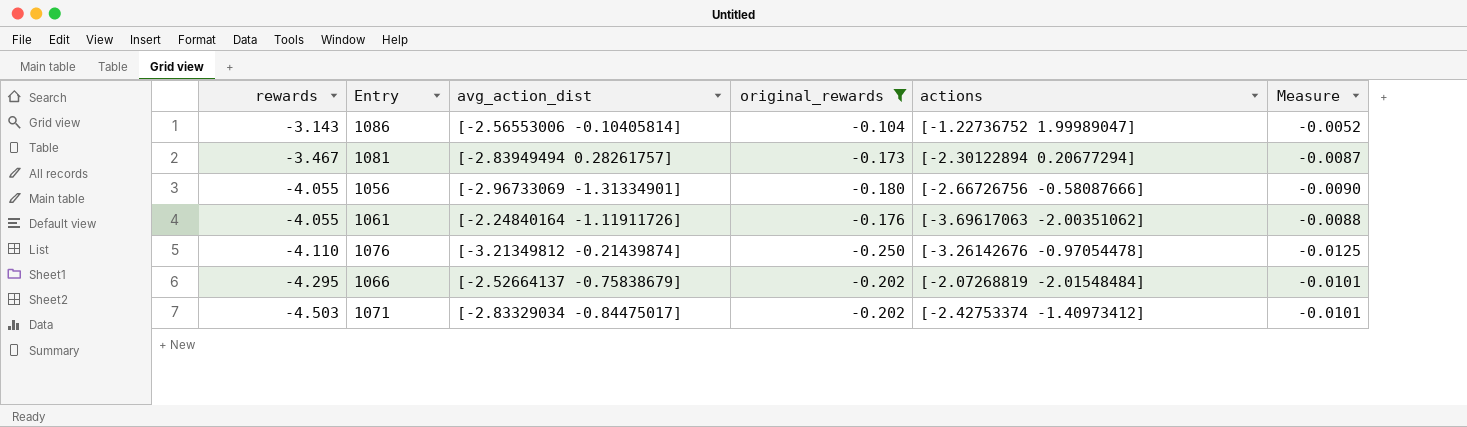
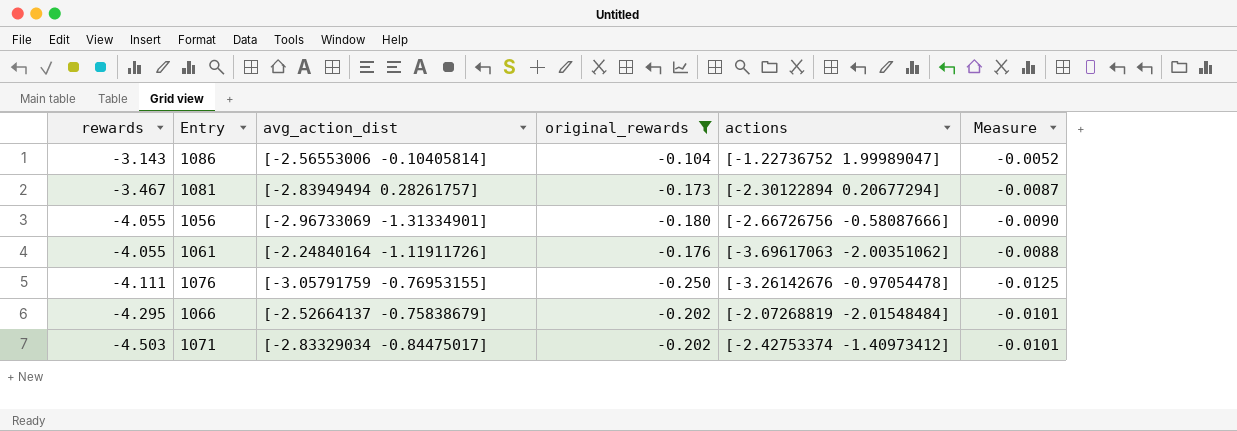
1076 | rewards: -4.110 -> -4.111
1076 | avg_action_dist: [-3.21349812 -0.21439874] -> [-3.05791759 -0.76953155]

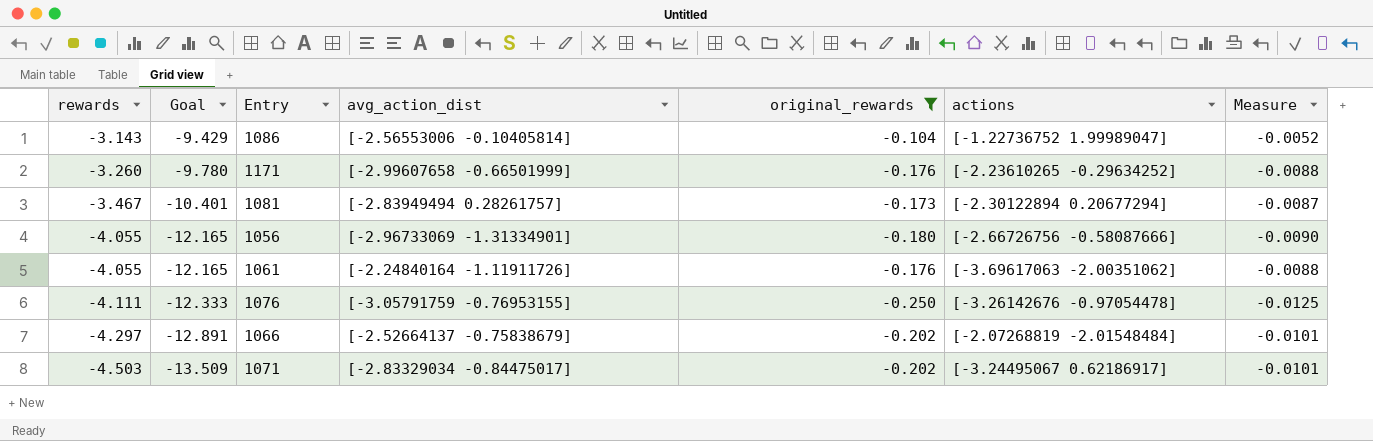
column Goal | formula: none -> [rewards] * 3
row 1171: none -> -3.260 | -9.780 | [-2.99607658 -0.66501999] | -0.176 | [-2.23610265 -0.29634252] | -0.0088
1066 | rewards: -4.295 -> -4.297
1071 | actions: [-2.42753374 -1.40973412] -> [-3.24495067 0.62186917]

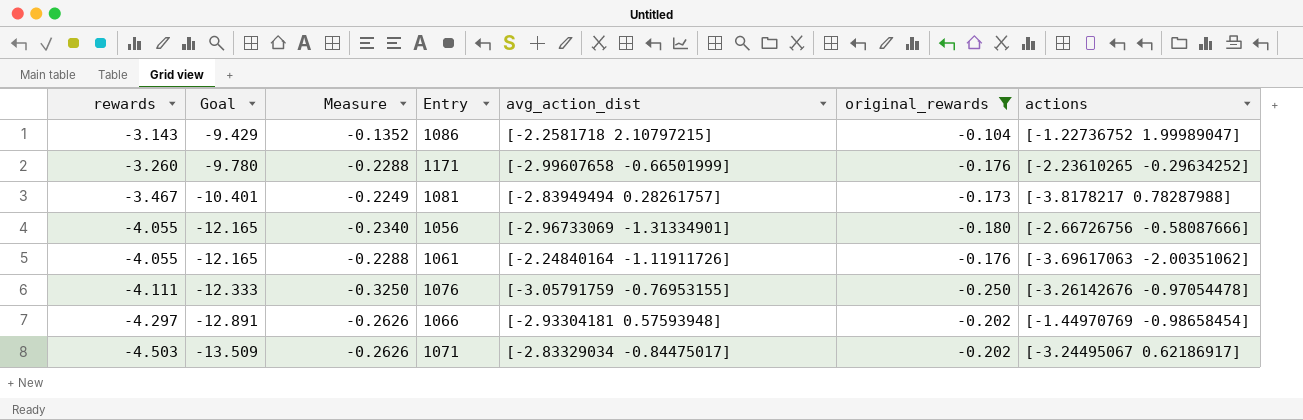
column Measure | formula: [original_rewards] * 0.05 -> [original_rewards] * 1.3
column Measure | position: 7 -> 3
1086 | avg_action_dist: [-2.56553006 -0.10405814] -> [-2.2581718 2.10797215]
1081 | actions: [-2.30122894 0.20677294] -> [-3.8178217 0.78287988]
1066 | avg_action_dist: [-2.52664137 -0.75838679] -> [-2.93304181 0.57593948]
1066 | actions: [-2.07268819 -2.01548484] -> [-1.44970769 -0.98658454]

